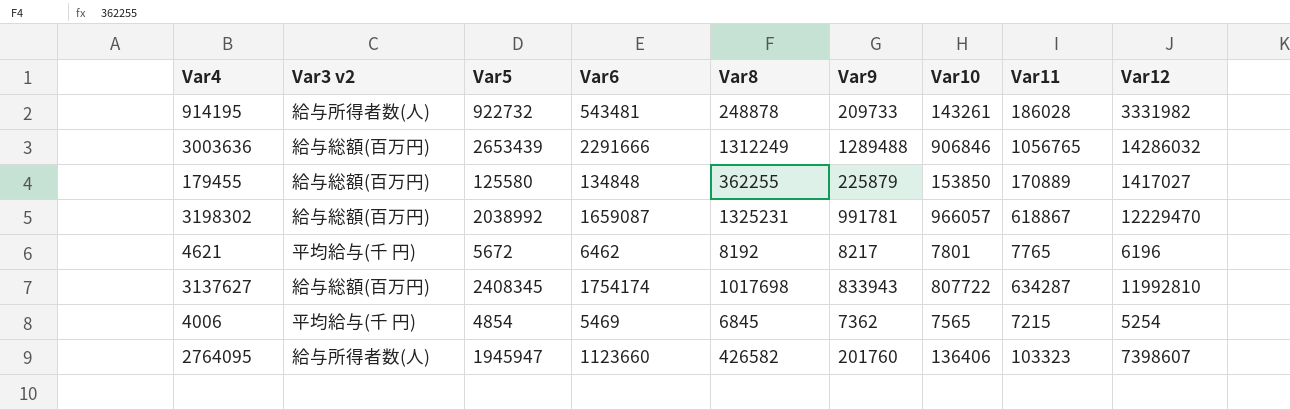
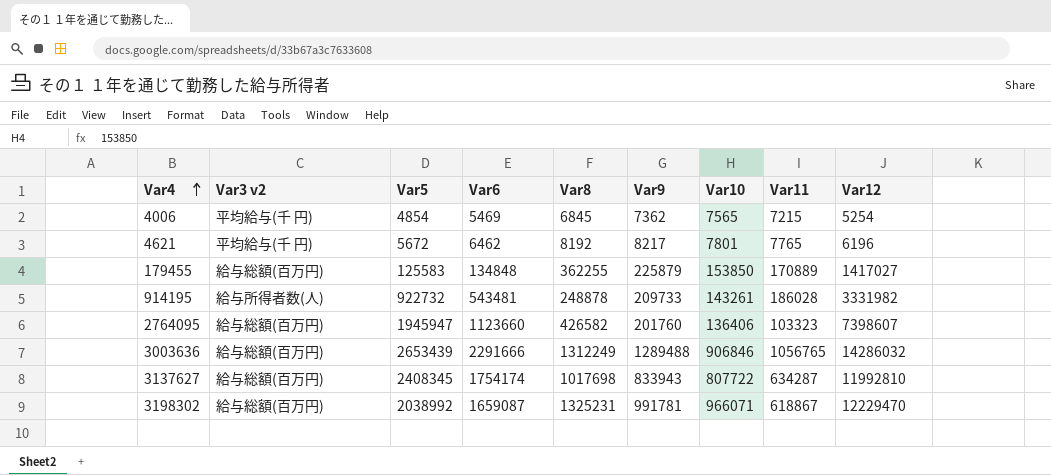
row order: none -> Var4 ascending
179455 | Var5: 125580 -> 125583
2764095 | Var3 v2: 給与所得者数(人) -> 給与総額(百万円)
3198302 | Var10: 966057 -> 966071

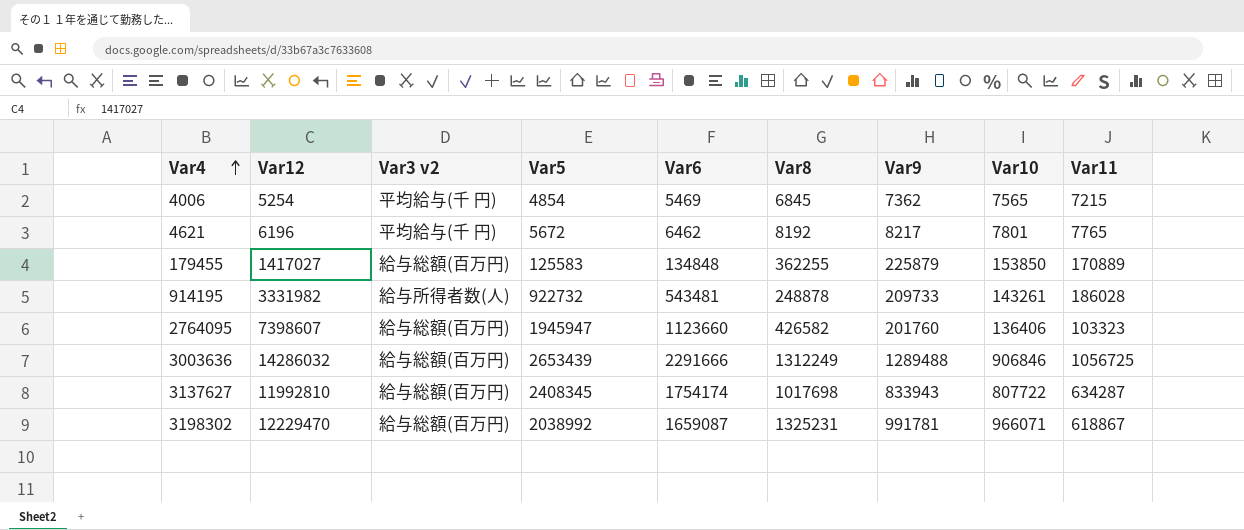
column Var12 | position: 9 -> 2
3003636 | Var11: 1056765 -> 1056725

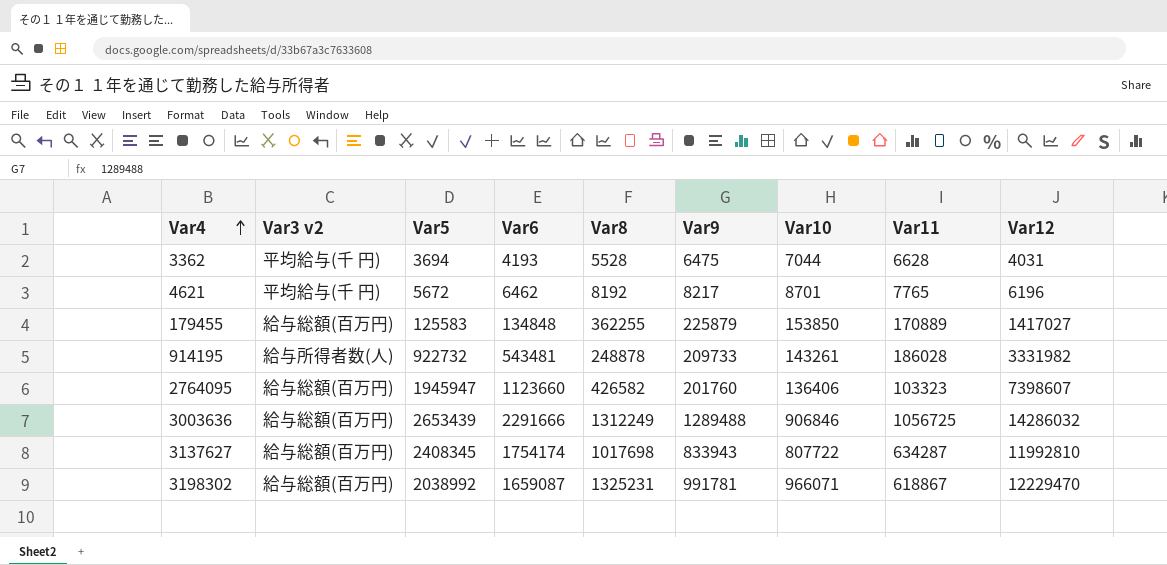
column Var12 | position: 2 -> 9
row 4006: 5254 | 平均給与(千 円) | 4854 | 5469 | 6845 | 7362 | 7565 | 7215 -> none
row 3362: none -> 平均給与(千 円) | 3694 | 4193 | 5528 | 6475 | 7044 | 6628 | 4031
4621 | Var10: 7801 -> 8701

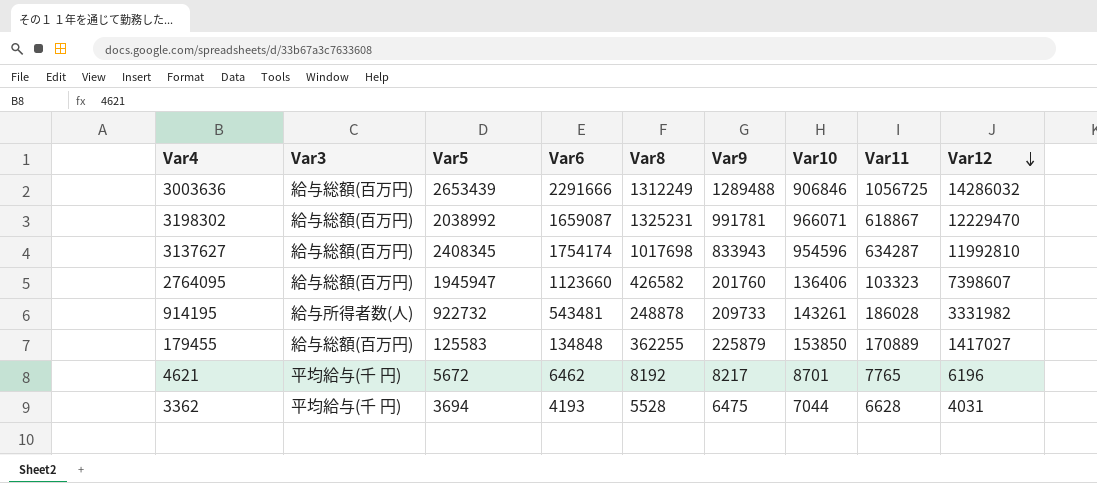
row order: Var4 ascending -> Var12 descending
column name: Var3 v2 -> Var3
3137627 | Var10: 807722 -> 954596

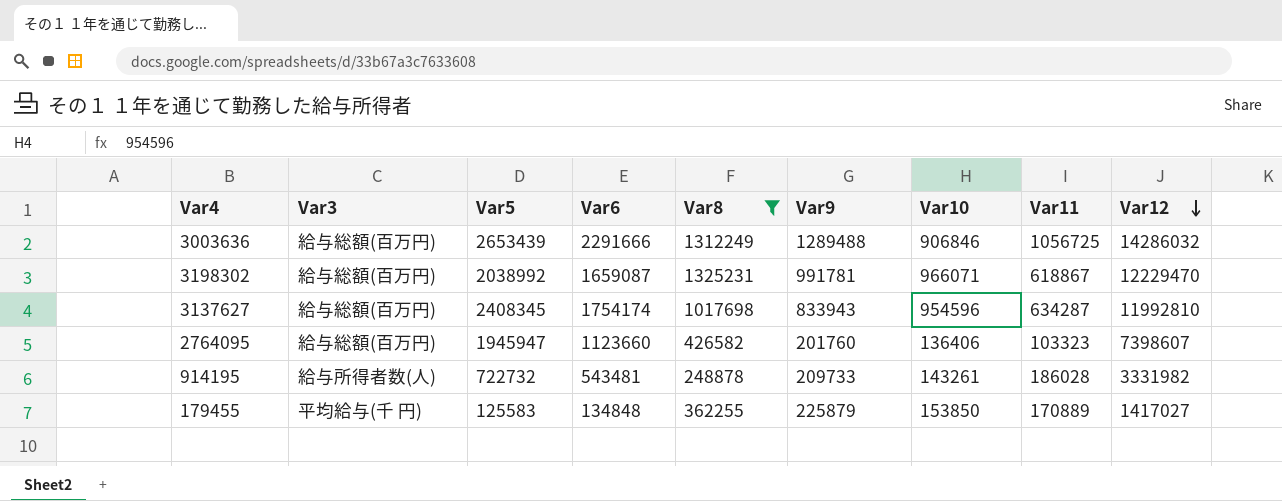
filter: none -> Var8 >= 248878
914195 | Var5: 922732 -> 722732
179455 | Var3: 給与総額(百万円) -> 平均給与(千 円)

